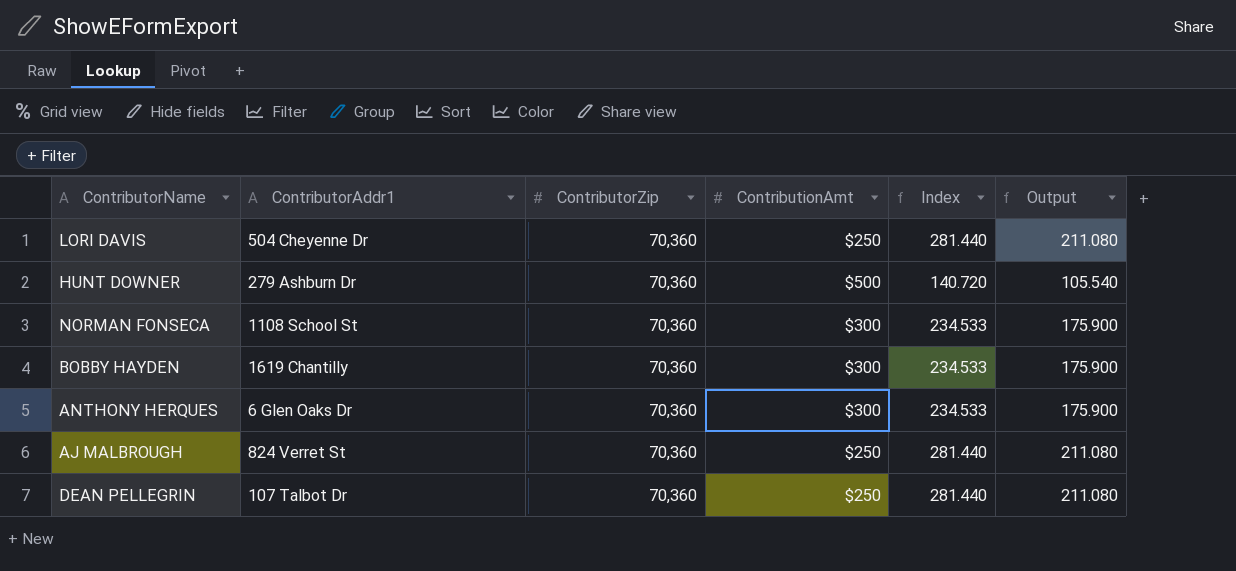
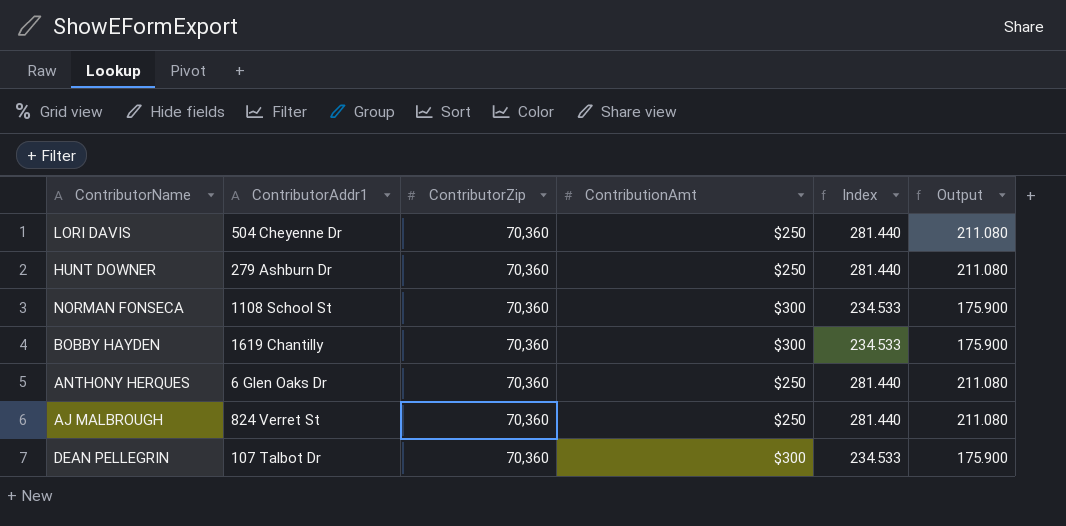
HUNT DOWNER | ContributionAmt: $500 -> $250
HUNT DOWNER | Index: 140.720 -> 281.440
HUNT DOWNER | Output: 105.540 -> 211.080
ANTHONY HERQUES | ContributionAmt: $300 -> $250
ANTHONY HERQUES | Index: 234.533 -> 281.440
ANTHONY HERQUES | Output: 175.900 -> 211.080
DEAN PELLEGRIN | ContributionAmt: $250 -> $300
DEAN PELLEGRIN | Index: 281.440 -> 234.533
DEAN PELLEGRIN | Output: 211.080 -> 175.900

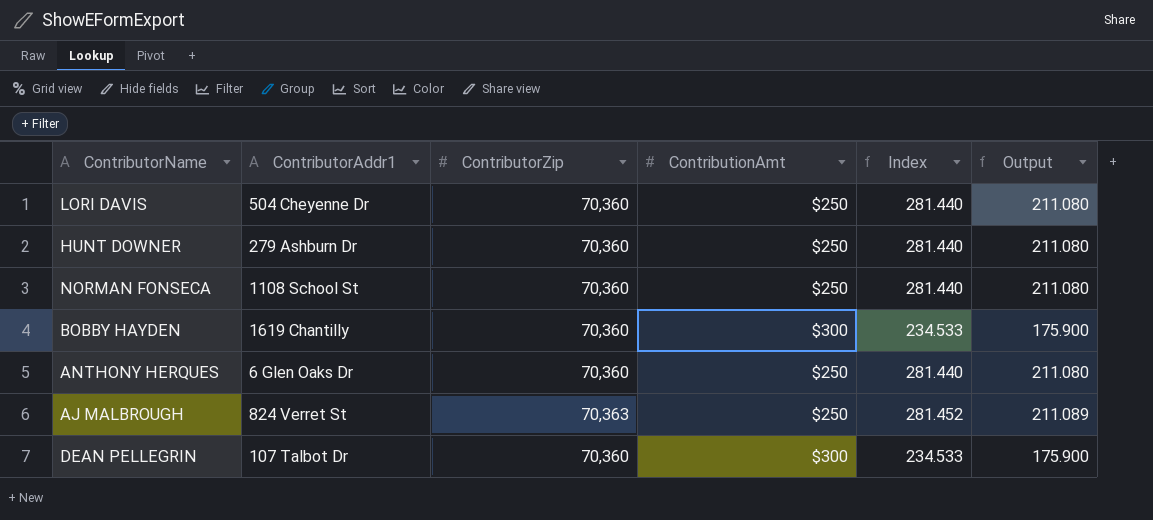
NORMAN FONSECA | ContributionAmt: $300 -> $250
NORMAN FONSECA | Index: 234.533 -> 281.440
NORMAN FONSECA | Output: 175.900 -> 211.080
AJ MALBROUGH | ContributorZip: 70,360 -> 70,363
AJ MALBROUGH | Index: 281.440 -> 281.452
AJ MALBROUGH | Output: 211.080 -> 211.089

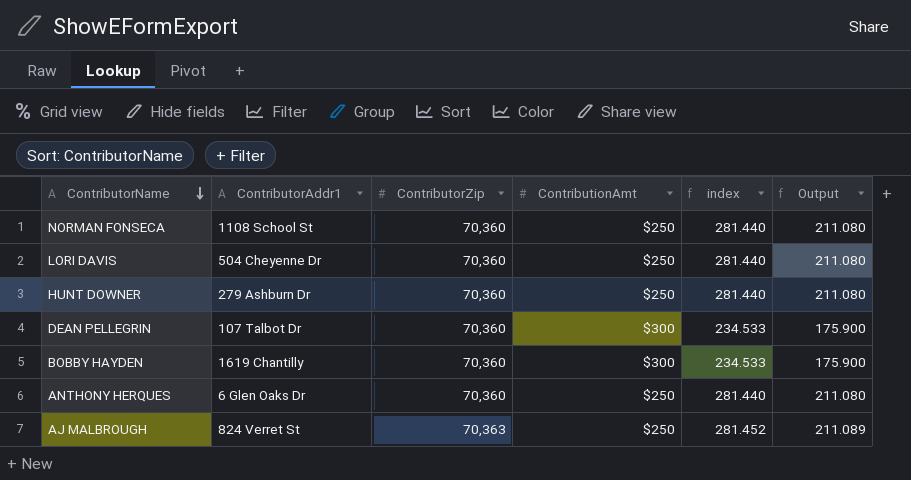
row order: none -> ContributorName descending
column name: Index -> index

